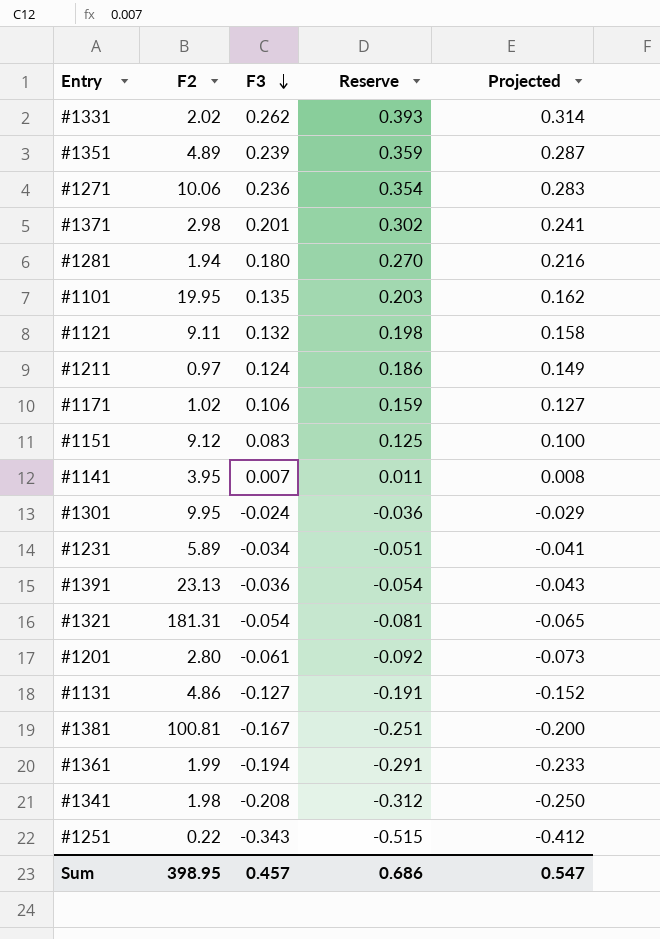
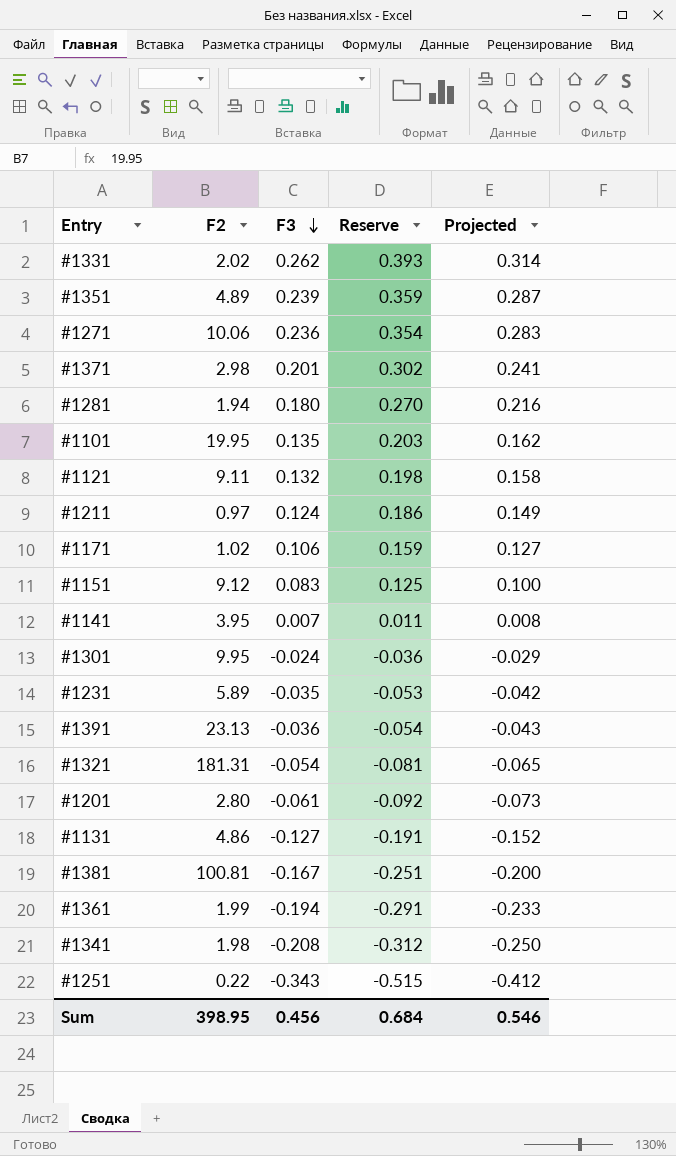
#1231 | F3: -0.034 -> -0.035
#1231 | Reserve: -0.051 -> -0.053
#1231 | Projected: -0.041 -> -0.042
Sum | F3: 0.457 -> 0.456
Sum | Reserve: 0.686 -> 0.684
Sum | Projected: 0.547 -> 0.546

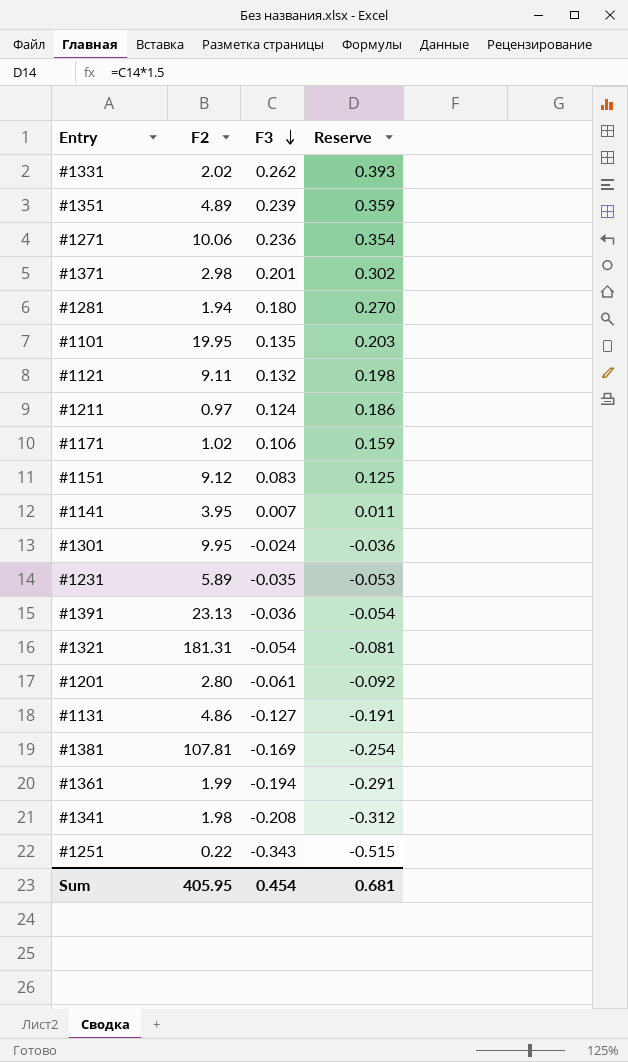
column Projected | formula: [F3] * 1.2 -> none
#1381 | F2: 100.81 -> 107.81
#1381 | F3: -0.167 -> -0.169
#1381 | Reserve: -0.251 -> -0.254
Sum | F2: 398.95 -> 405.95
Sum | F3: 0.456 -> 0.454
Sum | Reserve: 0.684 -> 0.681

